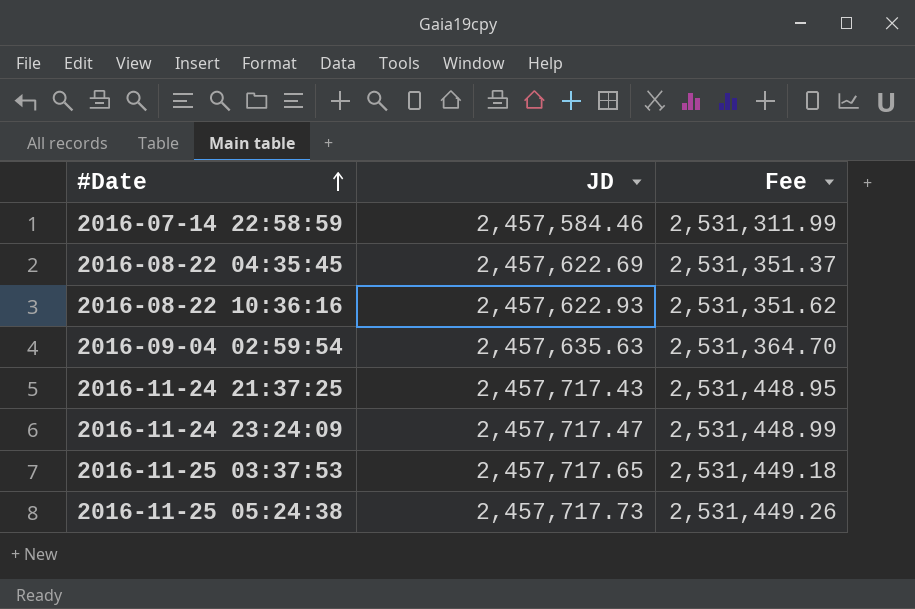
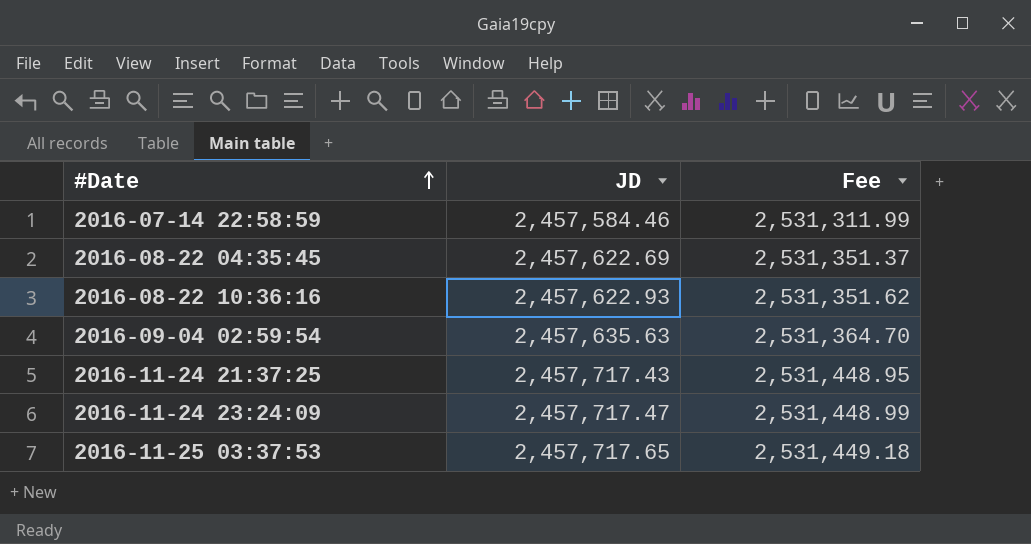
row 2016-11-25 05:24:38: 2,457,717.73 | 2,531,449.26 -> none

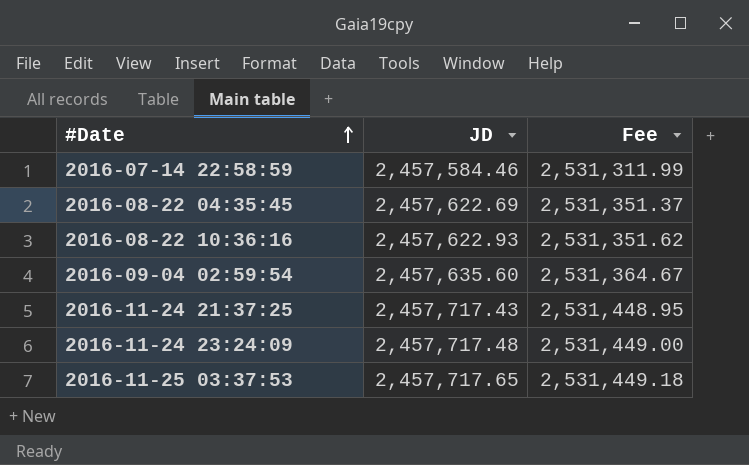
2016-09-04 02:59:54 | JD: 2,457,635.63 -> 2,457,635.60
2016-09-04 02:59:54 | Fee: 2,531,364.70 -> 2,531,364.67
2016-11-24 23:24:09 | JD: 2,457,717.47 -> 2,457,717.48
2016-11-24 23:24:09 | Fee: 2,531,448.99 -> 2,531,449.00

